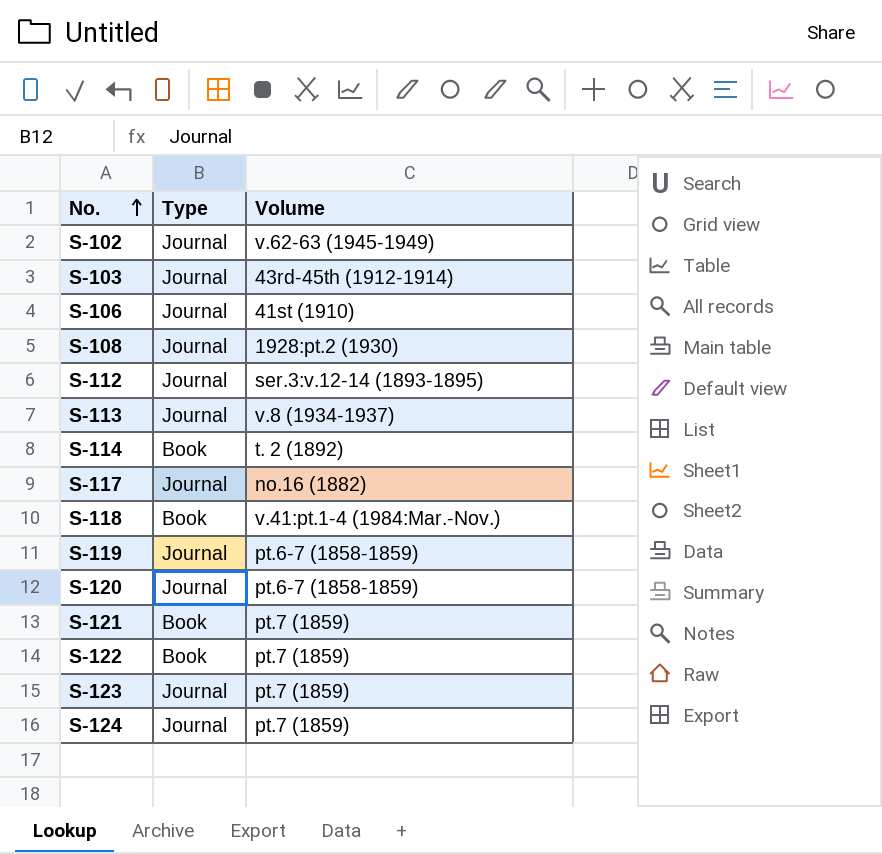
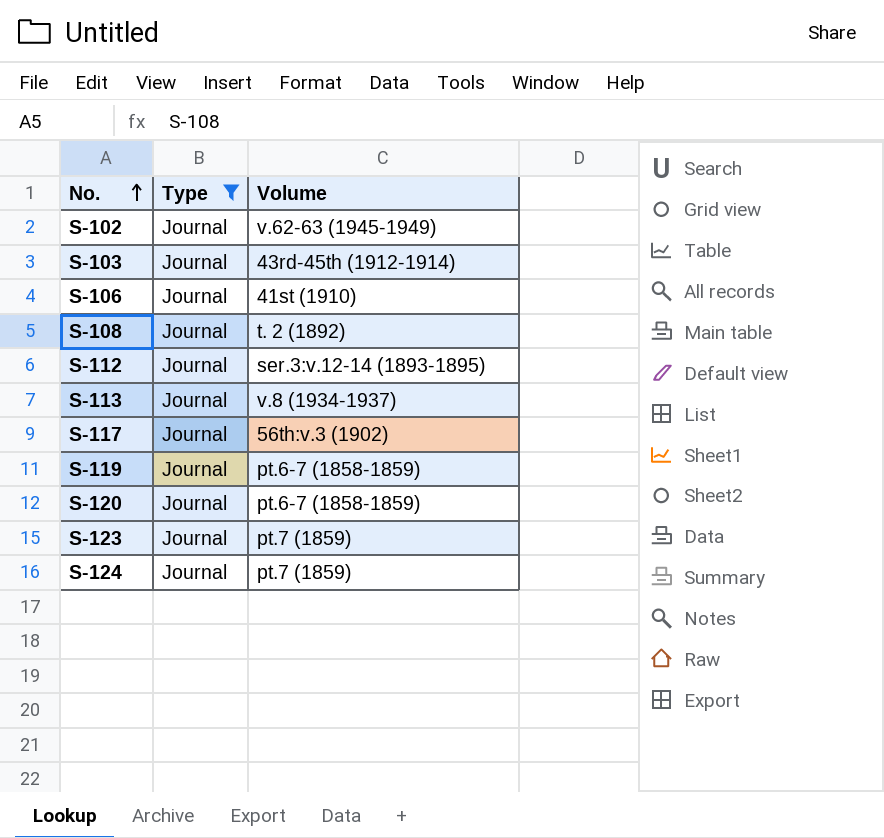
filter: none -> Type = Journal
S-108 | Volume: 1928:pt.2 (1930) -> t. 2 (1892)
S-117 | Volume: no.16 (1882) -> 56th:v.3 (1902)

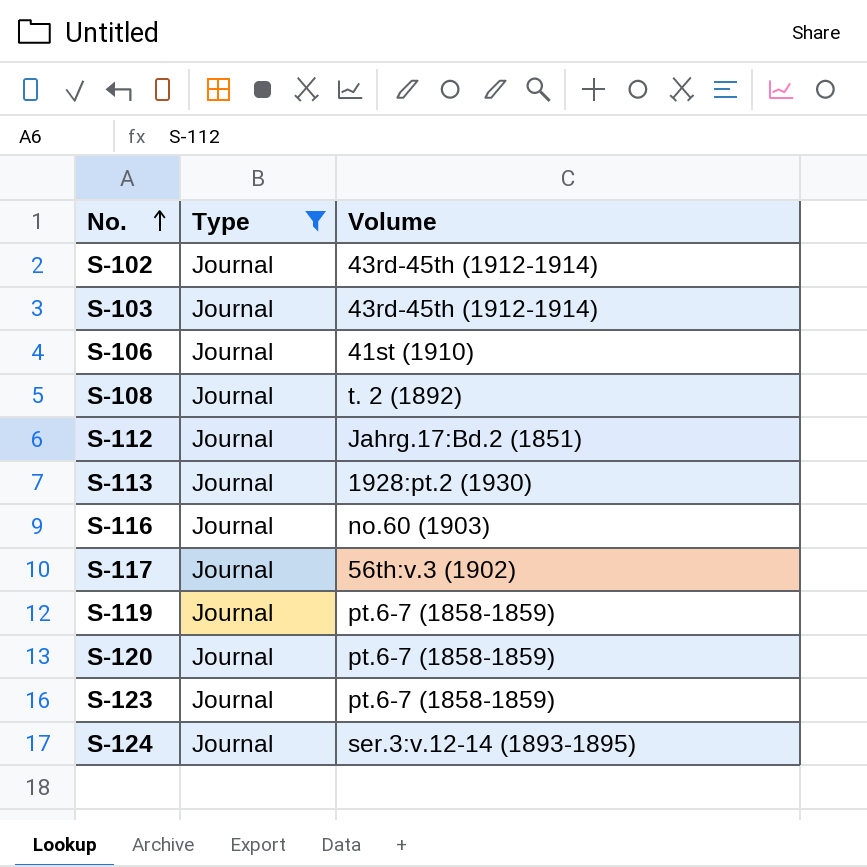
S-102 | Volume: v.62-63 (1945-1949) -> 43rd-45th (1912-1914)
S-112 | Volume: ser.3:v.12-14 (1893-1895) -> Jahrg.17:Bd.2 (1851)
S-113 | Volume: v.8 (1934-1937) -> 1928:pt.2 (1930)
row S-116: none -> Journal | no.60 (1903)
S-123 | Volume: pt.7 (1859) -> pt.6-7 (1858-1859)
S-124 | Volume: pt.7 (1859) -> ser.3:v.12-14 (1893-1895)

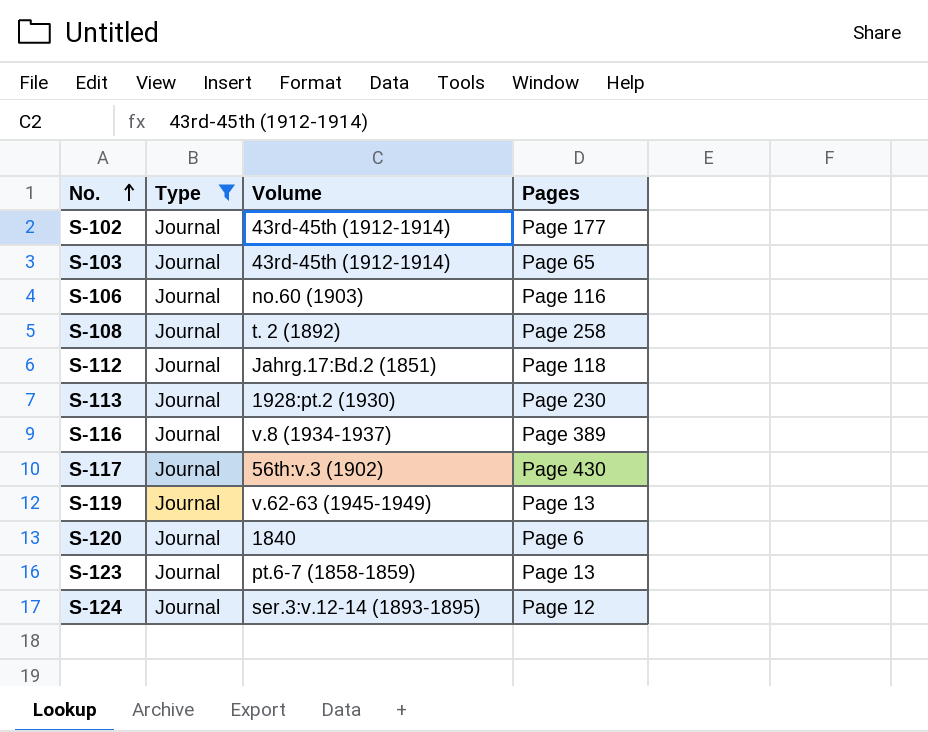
column Pages | position: none -> 4
S-106 | Volume: 41st (1910) -> no.60 (1903)
S-116 | Volume: no.60 (1903) -> v.8 (1934-1937)
S-119 | Volume: pt.6-7 (1858-1859) -> v.62-63 (1945-1949)
S-120 | Volume: pt.6-7 (1858-1859) -> 1840

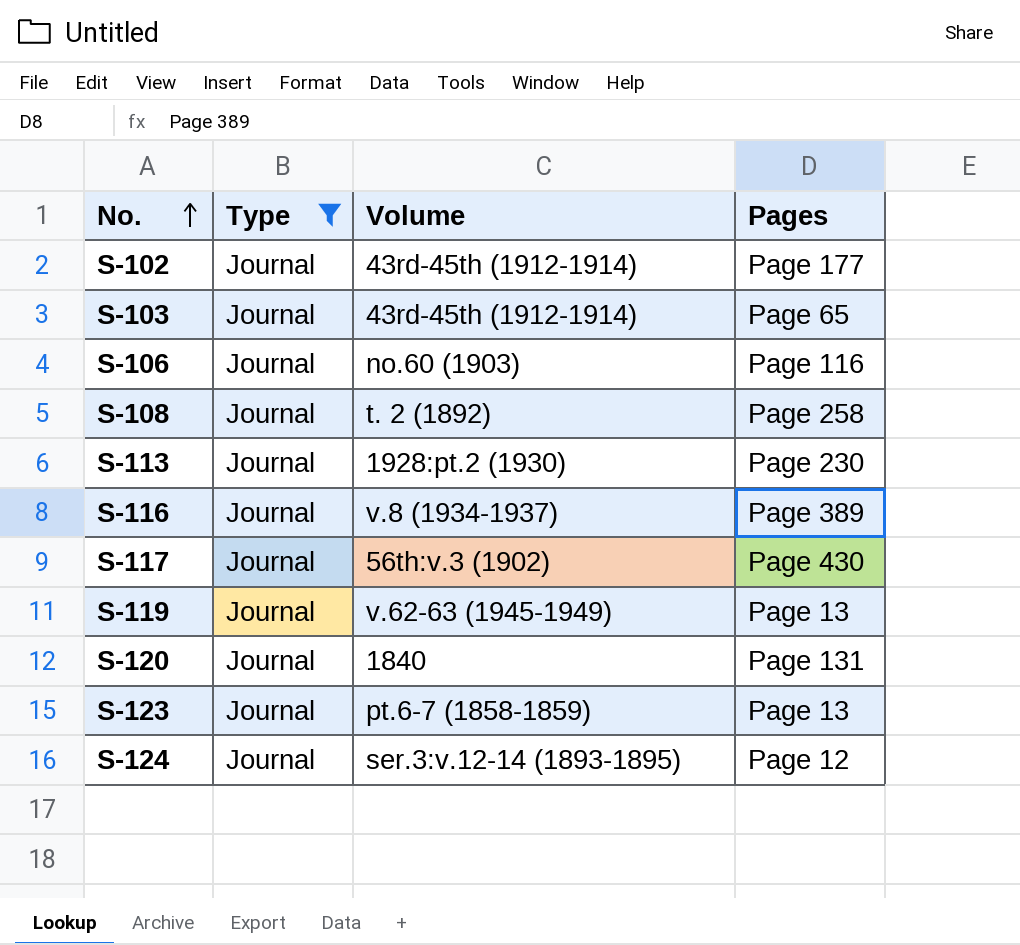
row S-112: Journal | Jahrg.17:Bd.2 (1851) | Page 118 -> none
S-120 | Pages: Page 6 -> Page 131

